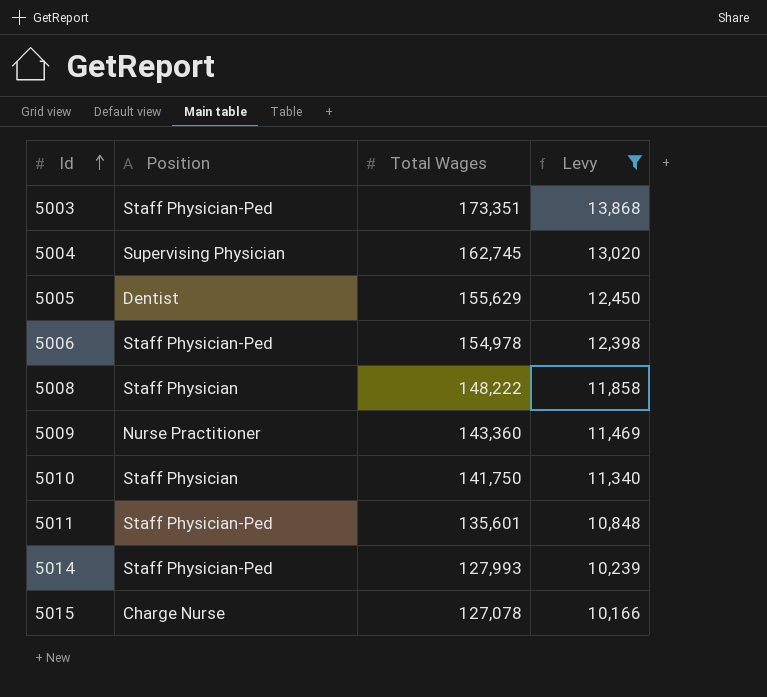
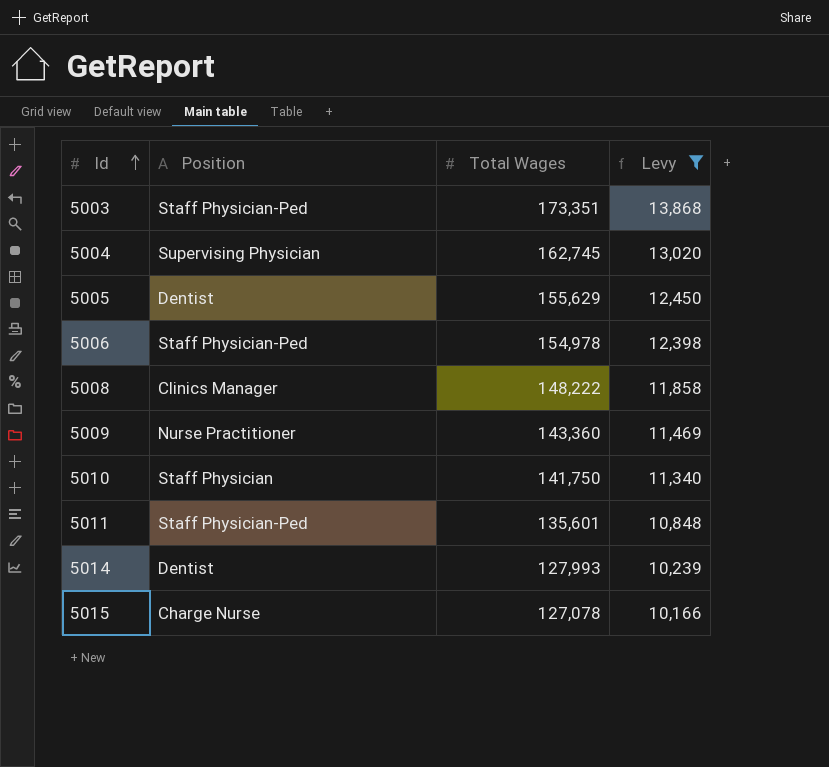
5008 | Position: Staff Physician -> Clinics Manager
5014 | Position: Staff Physician-Ped -> Dentist

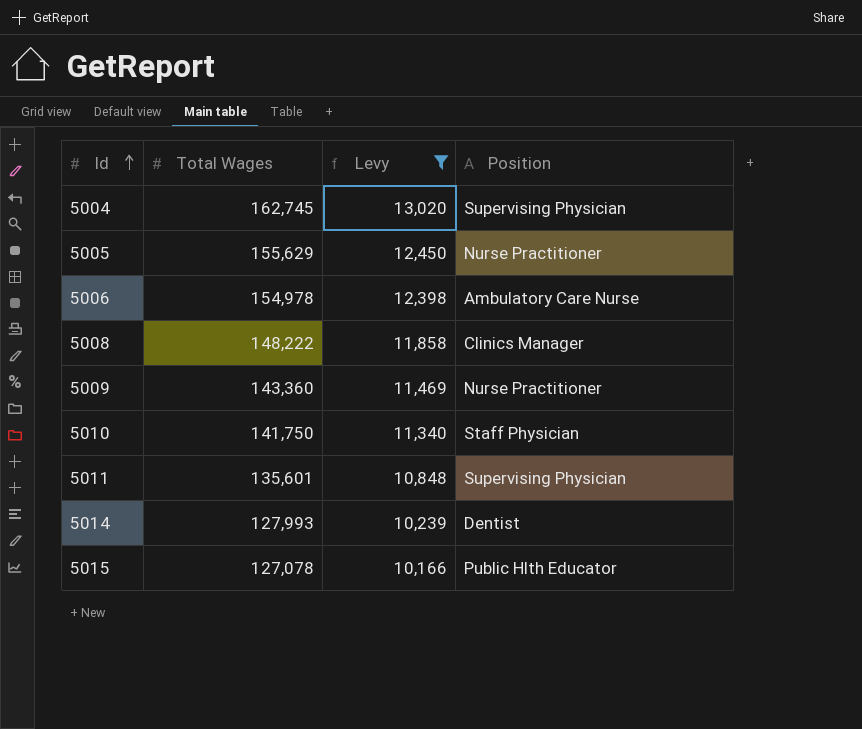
column Position | position: 2 -> 4
row 5003: Staff Physician-Ped | 173,351 | 13,868 -> none
5005 | Position: Dentist -> Nurse Practitioner
5006 | Position: Staff Physician-Ped -> Ambulatory Care Nurse
5011 | Position: Staff Physician-Ped -> Supervising Physician
5015 | Position: Charge Nurse -> Public Hlth Educator

